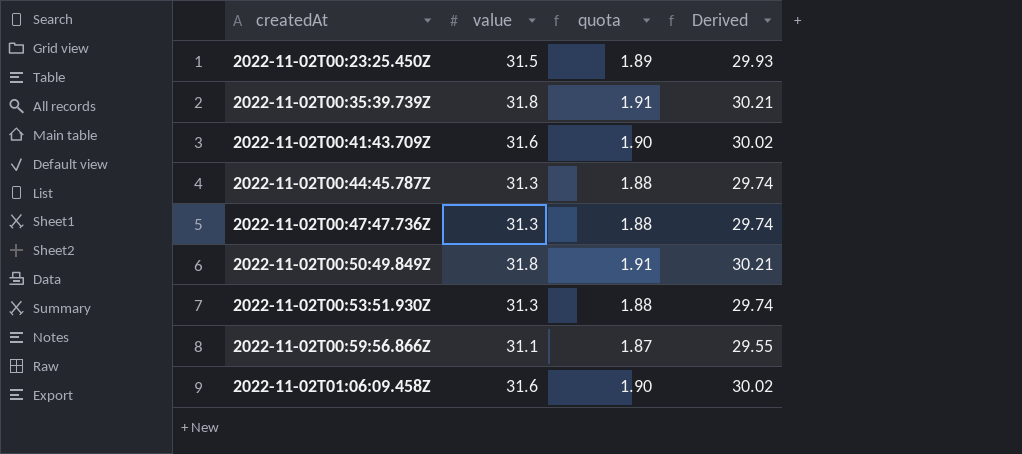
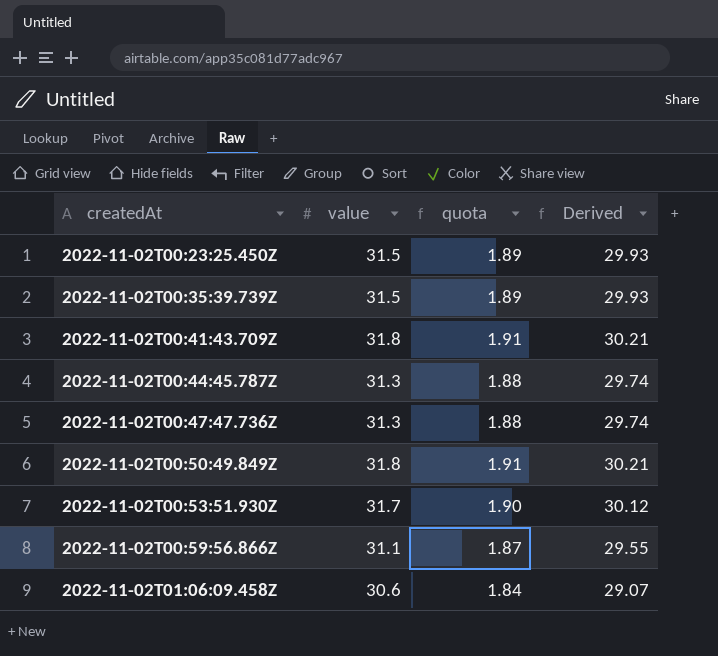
2022-11-02T00:35:39.739Z | value: 31.8 -> 31.5
2022-11-02T00:35:39.739Z | quota: 1.91 -> 1.89
2022-11-02T00:35:39.739Z | Derived: 30.21 -> 29.93
2022-11-02T00:41:43.709Z | value: 31.6 -> 31.8
2022-11-02T00:41:43.709Z | quota: 1.90 -> 1.91
2022-11-02T00:41:43.709Z | Derived: 30.02 -> 30.21
2022-11-02T00:53:51.930Z | value: 31.3 -> 31.7
2022-11-02T00:53:51.930Z | quota: 1.88 -> 1.90
2022-11-02T00:53:51.930Z | Derived: 29.74 -> 30.12
2022-11-02T01:06:09.458Z | value: 31.6 -> 30.6
2022-11-02T01:06:09.458Z | quota: 1.90 -> 1.84
2022-11-02T01:06:09.458Z | Derived: 30.02 -> 29.07

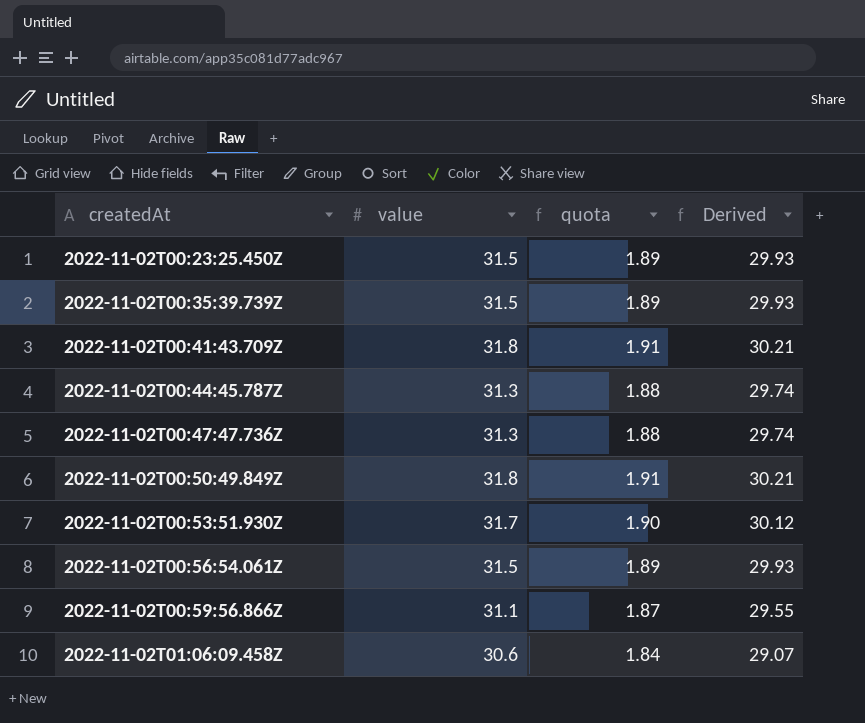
row 2022-11-02T00:56:54.061Z: none -> 31.5 | 1.89 | 29.93

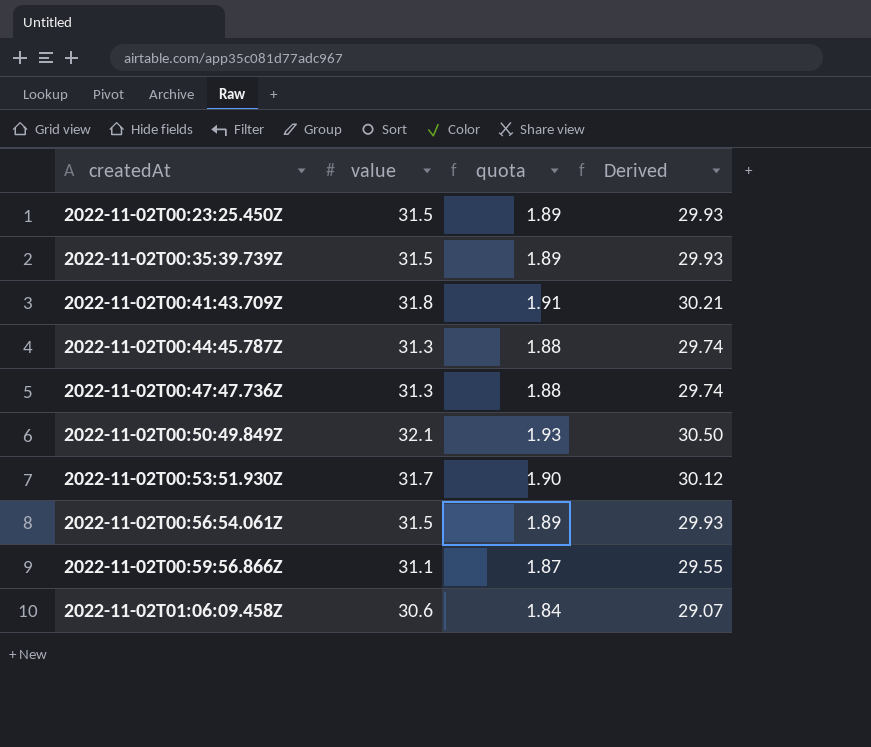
2022-11-02T00:50:49.849Z | value: 31.8 -> 32.1
2022-11-02T00:50:49.849Z | quota: 1.91 -> 1.93
2022-11-02T00:50:49.849Z | Derived: 30.21 -> 30.50

